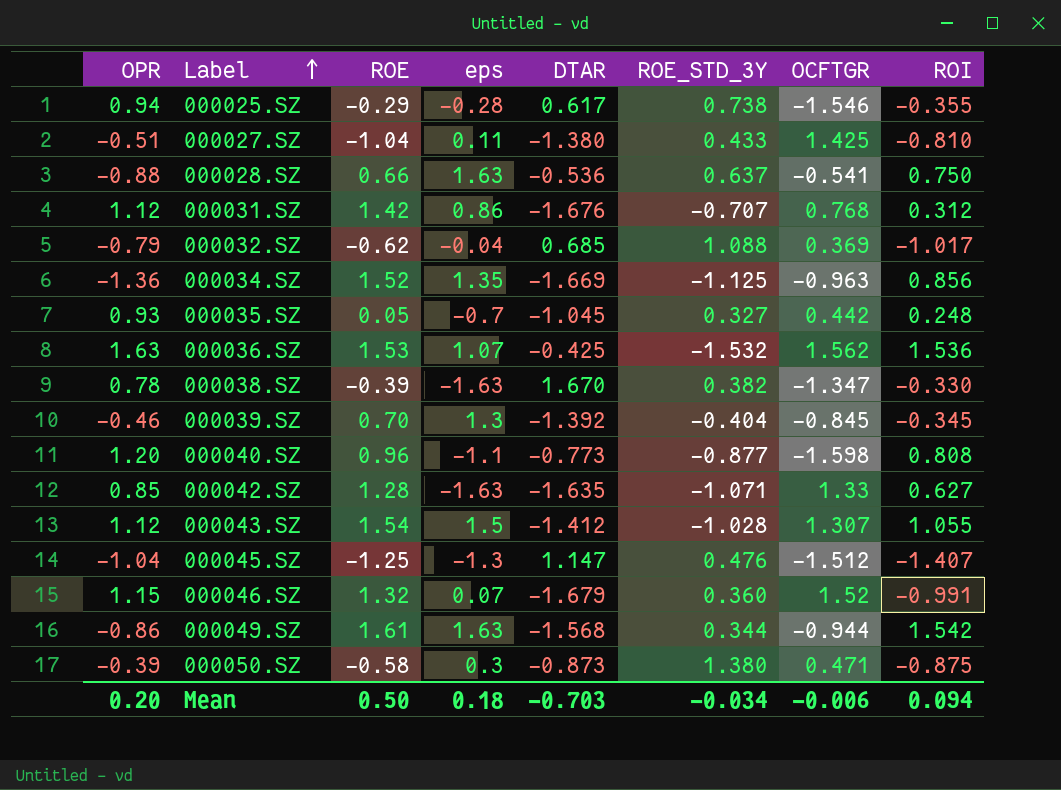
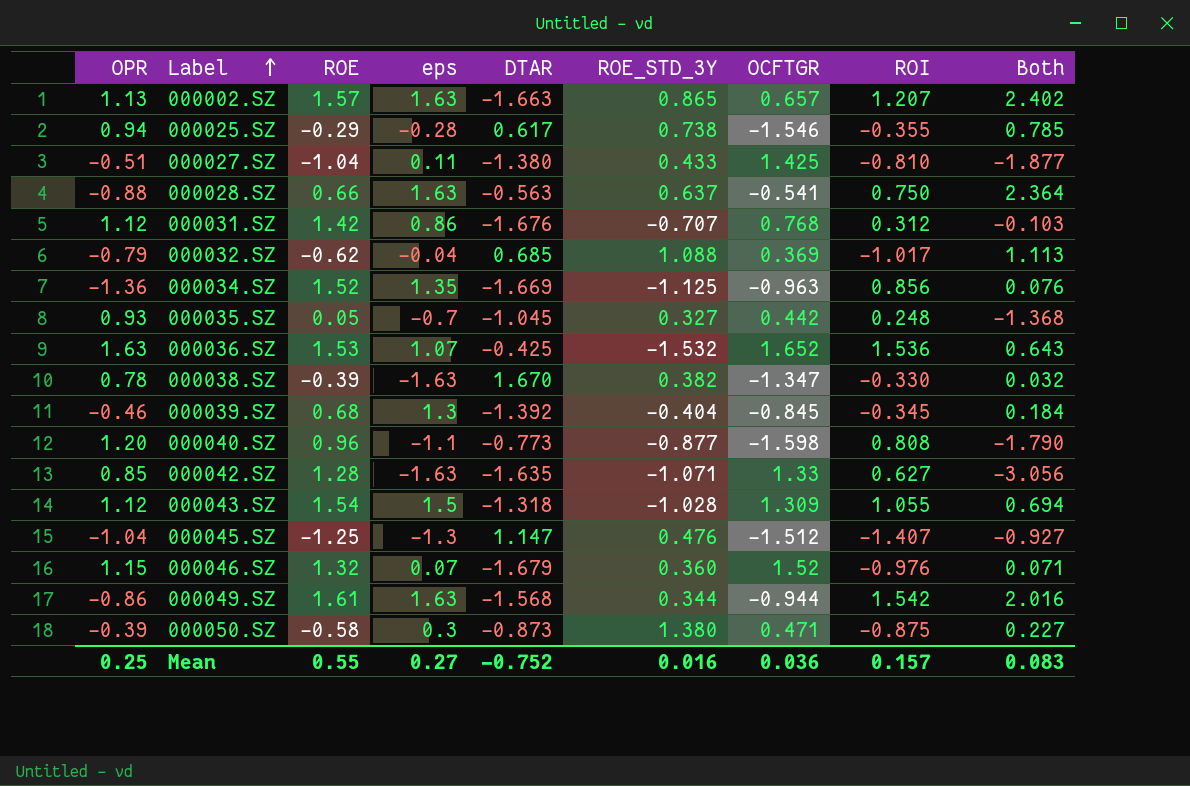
column Both | formula: none -> [ROE] + [eps] + [DTAR] + [ROE_STD_3Y]
row 000002.SZ: none -> 1.13 | 1.57 | 1.63 | -1.663 | 0.865 | 0.657 | 1.207 | 2.402
000028.SZ | DTAR: -0.536 -> -0.563
000036.SZ | OCFTGR: 1.562 -> 1.652
000039.SZ | ROE: 0.70 -> 0.68
000043.SZ | DTAR: -1.412 -> -1.318
000043.SZ | OCFTGR: 1.307 -> 1.309
000046.SZ | ROI: -0.991 -> -0.976
Mean | OPR: 0.20 -> 0.25
Mean | ROE: 0.50 -> 0.55
Mean | eps: 0.18 -> 0.27
Mean | DTAR: -0.703 -> -0.752
Mean | ROE_STD_3Y: -0.034 -> 0.016
Mean | OCFTGR: -0.006 -> 0.036
Mean | ROI: 0.094 -> 0.157

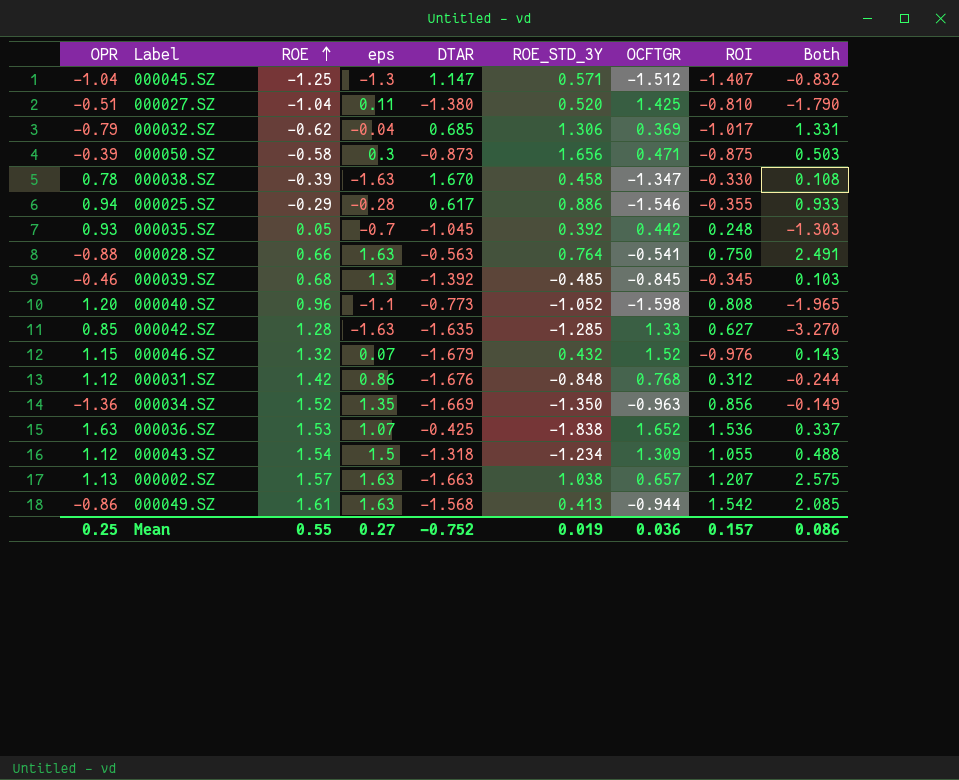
row order: Label ascending -> ROE ascending
000045.SZ | ROE_STD_3Y: 0.476 -> 0.571
000045.SZ | Both: -0.927 -> -0.832
000027.SZ | ROE_STD_3Y: 0.433 -> 0.520
000027.SZ | Both: -1.877 -> -1.790
000032.SZ | ROE_STD_3Y: 1.088 -> 1.306
000032.SZ | Both: 1.113 -> 1.331
000050.SZ | ROE_STD_3Y: 1.380 -> 1.656
000050.SZ | Both: 0.227 -> 0.503
000038.SZ | ROE_STD_3Y: 0.382 -> 0.458
000038.SZ | Both: 0.032 -> 0.108
000025.SZ | ROE_STD_3Y: 0.738 -> 0.886
000025.SZ | Both: 0.785 -> 0.933
000035.SZ | ROE_STD_3Y: 0.327 -> 0.392
000035.SZ | Both: -1.368 -> -1.303
000028.SZ | ROE_STD_3Y: 0.637 -> 0.764
000028.SZ | Both: 2.364 -> 2.491
000039.SZ | ROE_STD_3Y: -0.404 -> -0.485
000039.SZ | Both: 0.184 -> 0.103
000040.SZ | ROE_STD_3Y: -0.877 -> -1.052
000040.SZ | Both: -1.790 -> -1.965
000042.SZ | ROE_STD_3Y: -1.071 -> -1.285
000042.SZ | Both: -3.056 -> -3.270
000046.SZ | ROE_STD_3Y: 0.360 -> 0.432
000046.SZ | Both: 0.071 -> 0.143
000031.SZ | ROE_STD_3Y: -0.707 -> -0.848
000031.SZ | Both: -0.103 -> -0.244
000034.SZ | ROE_STD_3Y: -1.125 -> -1.350
000034.SZ | Both: 0.076 -> -0.149
000036.SZ | ROE_STD_3Y: -1.532 -> -1.838
000036.SZ | Both: 0.643 -> 0.337
000043.SZ | ROE_STD_3Y: -1.028 -> -1.234
000043.SZ | Both: 0.694 -> 0.488
000002.SZ | ROE_STD_3Y: 0.865 -> 1.038
000002.SZ | Both: 2.402 -> 2.575
000049.SZ | ROE_STD_3Y: 0.344 -> 0.413
000049.SZ | Both: 2.016 -> 2.085
Mean | ROE_STD_3Y: 0.016 -> 0.019
Mean | Both: 0.083 -> 0.086

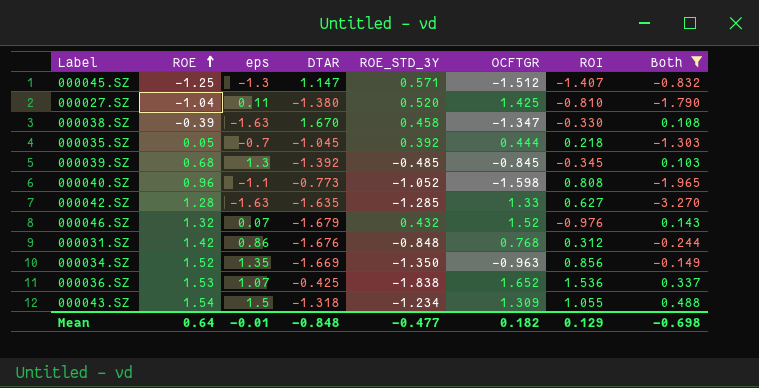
filter: none -> Both <= 0.488
column OPR | position: 1 -> none
000035.SZ | OCFTGR: 0.442 -> 0.444
000035.SZ | ROI: 0.248 -> 0.218
Mean | ROE: 0.55 -> 0.64
Mean | eps: 0.27 -> -0.01
Mean | DTAR: -0.752 -> -0.848
Mean | ROE_STD_3Y: 0.019 -> -0.477
Mean | OCFTGR: 0.036 -> 0.182
Mean | ROI: 0.157 -> 0.129
Mean | Both: 0.086 -> -0.698

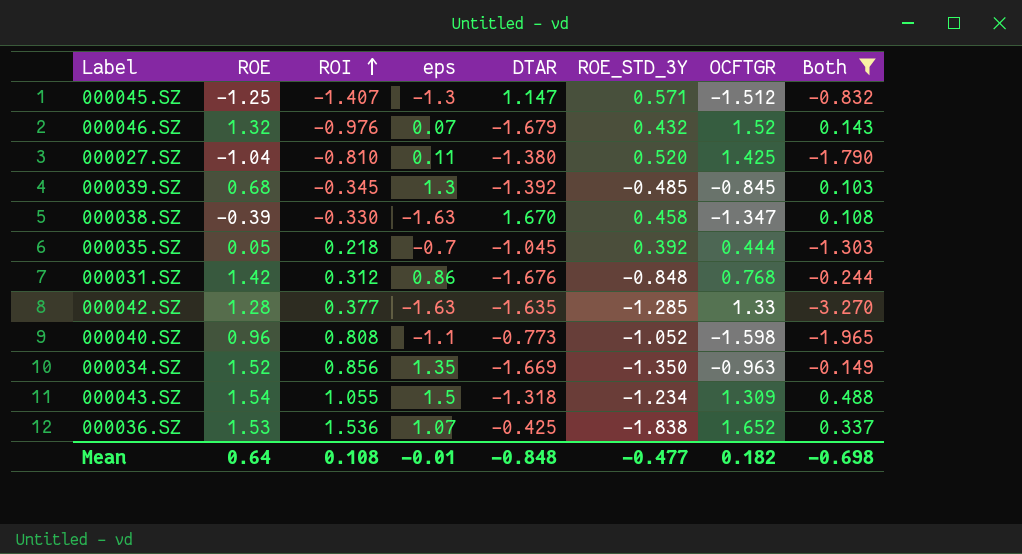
row order: ROE ascending -> ROI ascending
column ROI | position: 7 -> 3
000042.SZ | ROI: 0.627 -> 0.377
Mean | ROI: 0.129 -> 0.108

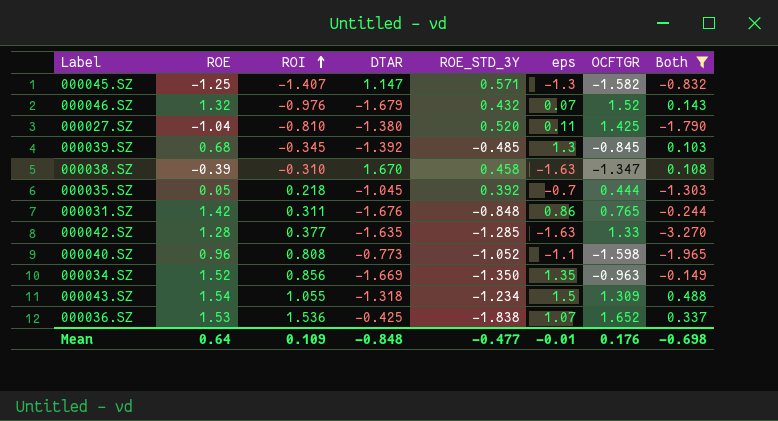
column eps | position: 4 -> 6
000045.SZ | OCFTGR: -1.512 -> -1.582
000038.SZ | ROI: -0.330 -> -0.310
000031.SZ | ROI: 0.312 -> 0.311
000031.SZ | OCFTGR: 0.768 -> 0.765
Mean | ROI: 0.108 -> 0.109
Mean | OCFTGR: 0.182 -> 0.176

